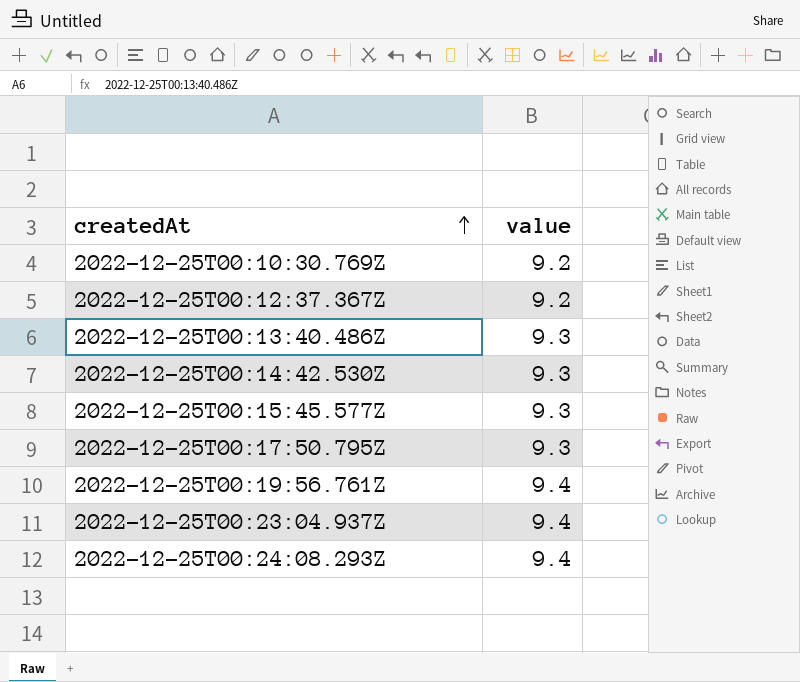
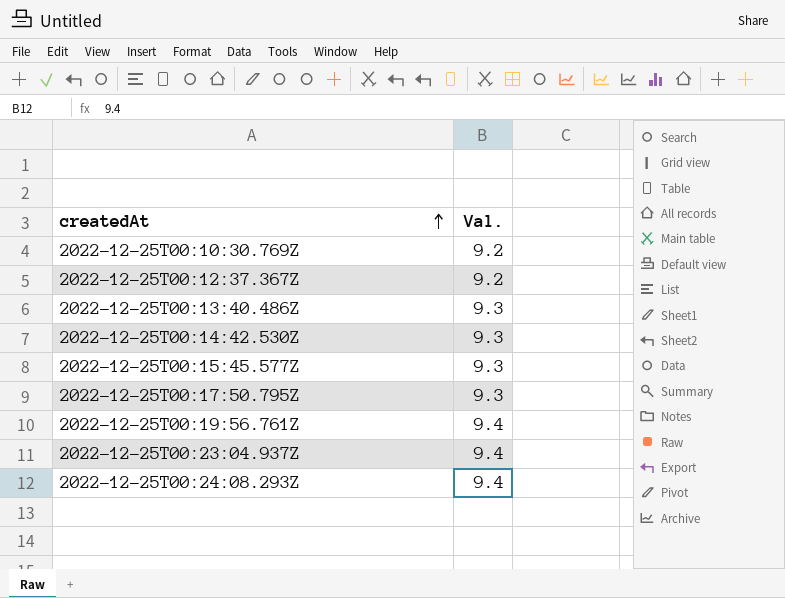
column name: value -> Val.

